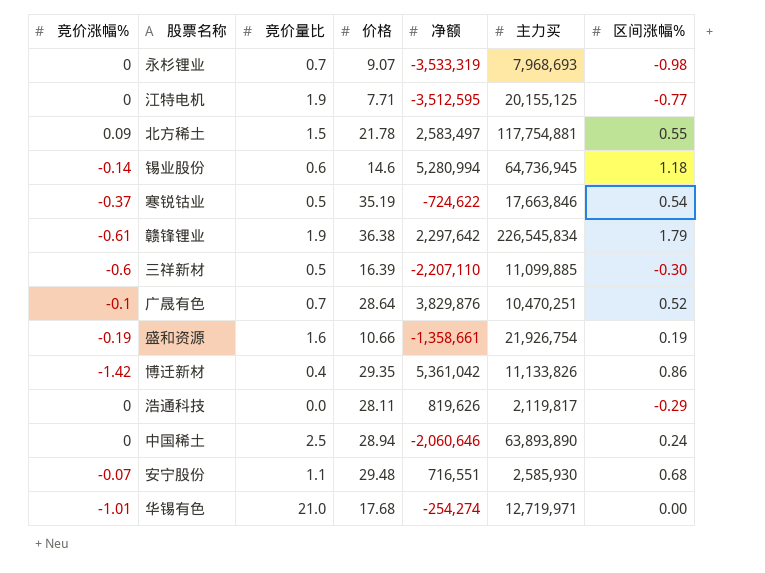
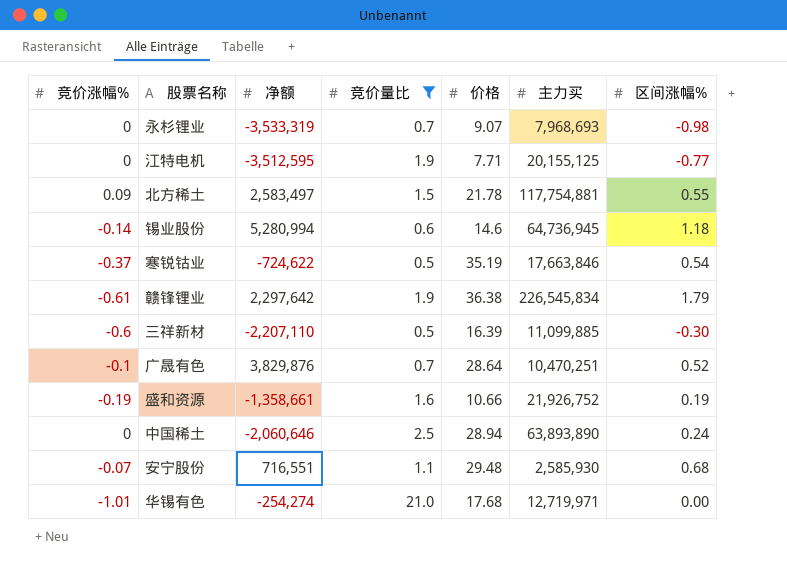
filter: none -> 竞价量比 >= 0.5
column 净额 | position: 5 -> 3
盛和资源 | 主力买: 21,926,754 -> 21,926,752

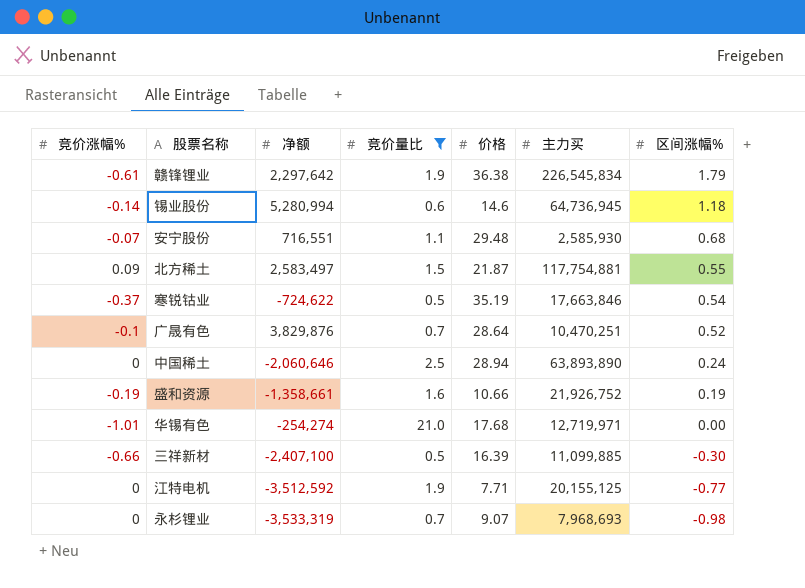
row order: none -> 区间涨幅% descending
北方稀土 | 价格: 21.78 -> 21.87
三祥新材 | 竞价涨幅%: -0.6 -> -0.66
三祥新材 | 净额: -2,207,110 -> -2,407,100
江特电机 | 净额: -3,512,595 -> -3,512,592

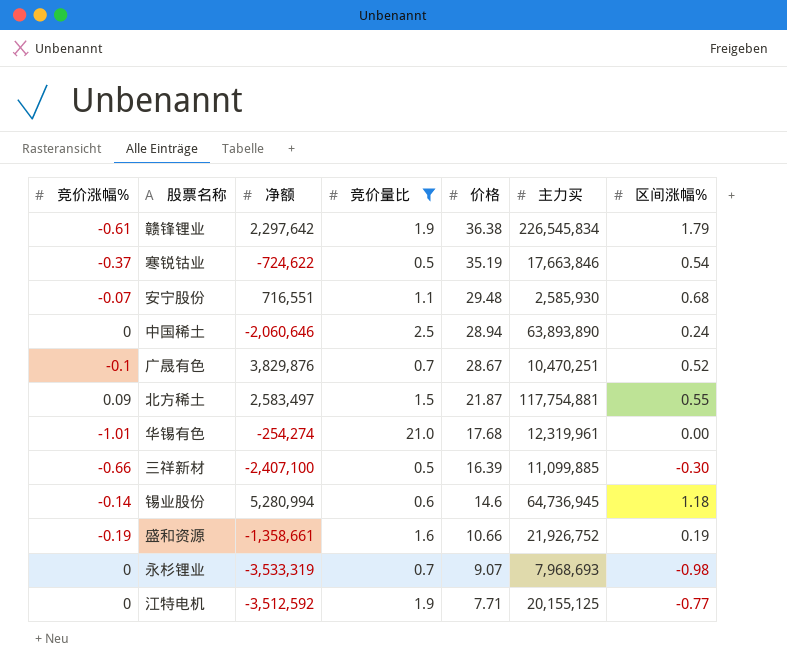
row order: 区间涨幅% descending -> 价格 descending
广晟有色 | 价格: 28.64 -> 28.67
华锡有色 | 主力买: 12,719,971 -> 12,319,961

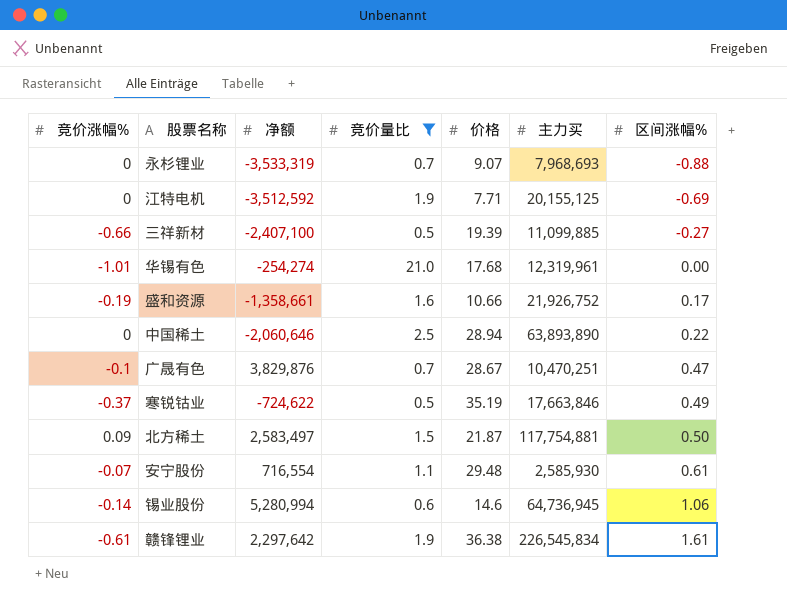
row order: 价格 descending -> 区间涨幅% ascending
永杉锂业 | 区间涨幅%: -0.98 -> -0.88
江特电机 | 区间涨幅%: -0.77 -> -0.69
三祥新材 | 价格: 16.39 -> 19.39
三祥新材 | 区间涨幅%: -0.30 -> -0.27
盛和资源 | 区间涨幅%: 0.19 -> 0.17
中国稀土 | 区间涨幅%: 0.24 -> 0.22
广晟有色 | 区间涨幅%: 0.52 -> 0.47
寒锐钴业 | 区间涨幅%: 0.54 -> 0.49
北方稀土 | 区间涨幅%: 0.55 -> 0.50
安宁股份 | 净额: 716,551 -> 716,554
安宁股份 | 区间涨幅%: 0.68 -> 0.61
锡业股份 | 区间涨幅%: 1.18 -> 1.06
赣锋锂业 | 区间涨幅%: 1.79 -> 1.61

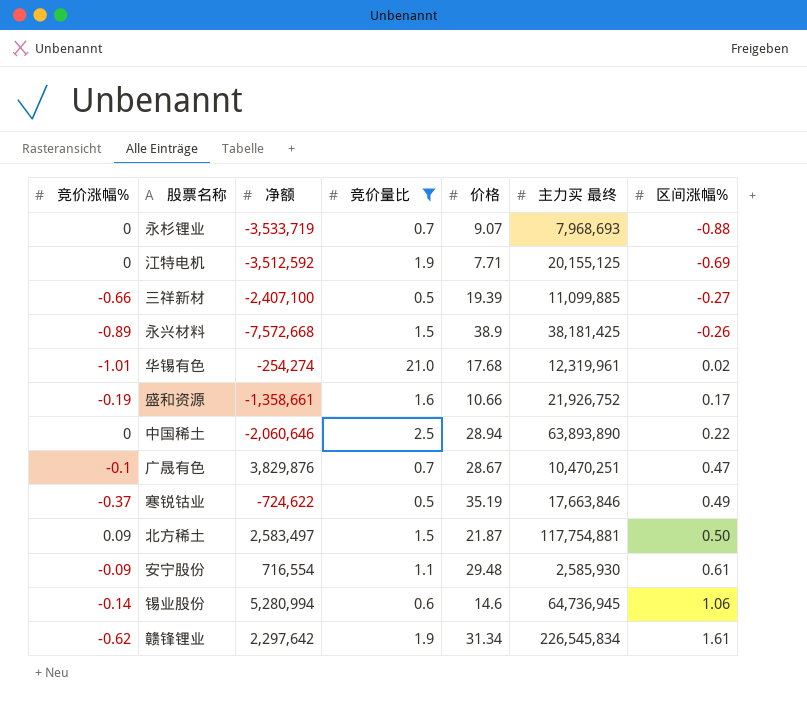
column name: 主力买 -> 主力买 最终
永杉锂业 | 净额: -3,533,319 -> -3,533,719
row 永兴材料: none -> -0.89 | -7,572,668 | 1.5 | 38.9 | 38,181,425 | -0.26
华锡有色 | 区间涨幅%: 0.00 -> 0.02
安宁股份 | 竞价涨幅%: -0.07 -> -0.09
赣锋锂业 | 竞价涨幅%: -0.61 -> -0.62
赣锋锂业 | 价格: 36.38 -> 31.34

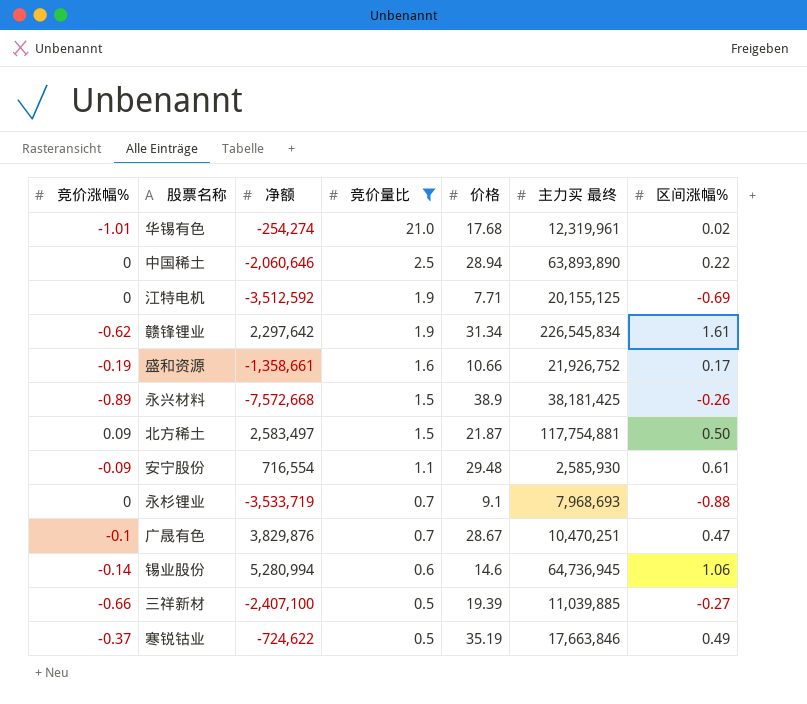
row order: 区间涨幅% ascending -> 竞价量比 descending
永杉锂业 | 价格: 9.07 -> 9.1
三祥新材 | 主力买 最终: 11,099,885 -> 11,039,885

